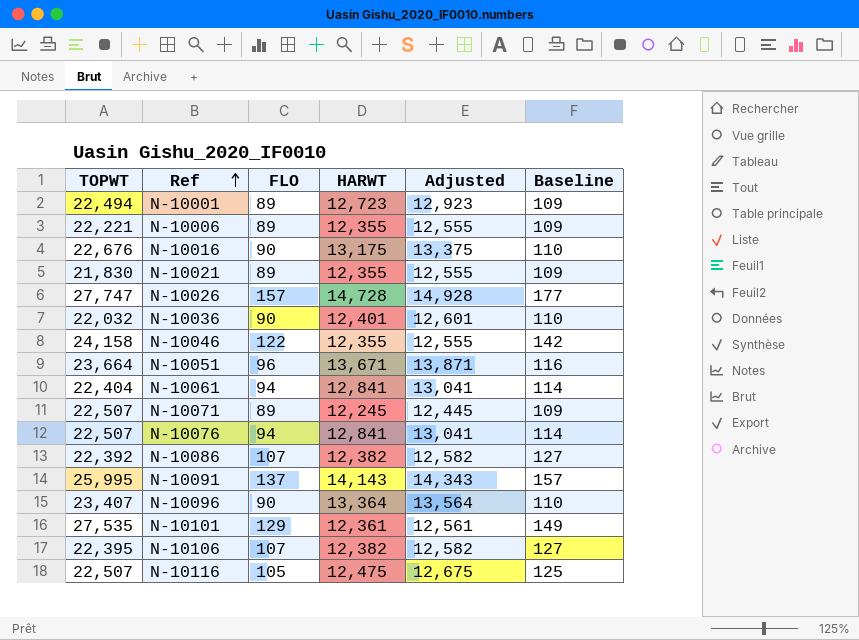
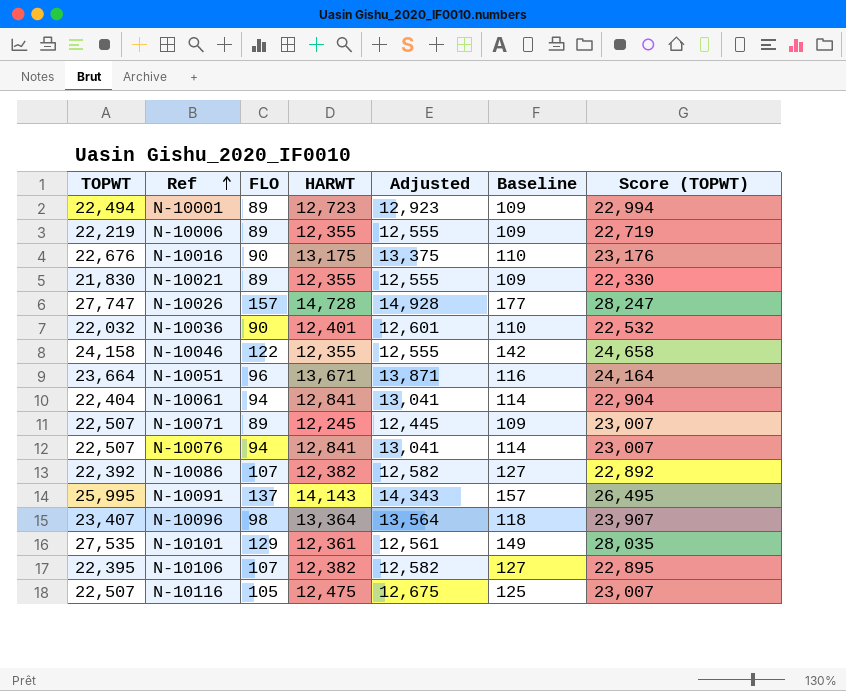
column Score (TOPWT) | formula: none -> [TOPWT] + 500
N-10006 | TOPWT: 22,221 -> 22,219
N-10096 | FLO: 90 -> 98
N-10096 | Baseline: 110 -> 118

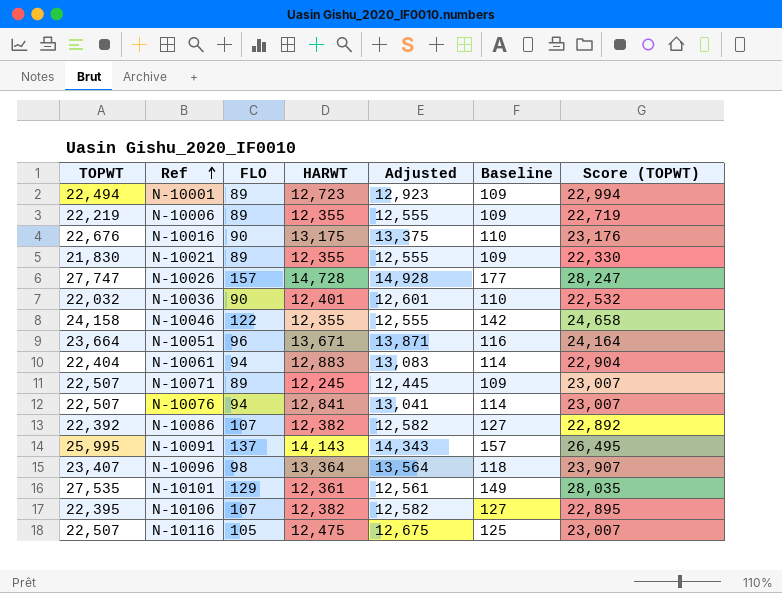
N-10061 | HARWT: 12,841 -> 12,883
N-10061 | Adjusted: 13,041 -> 13,083

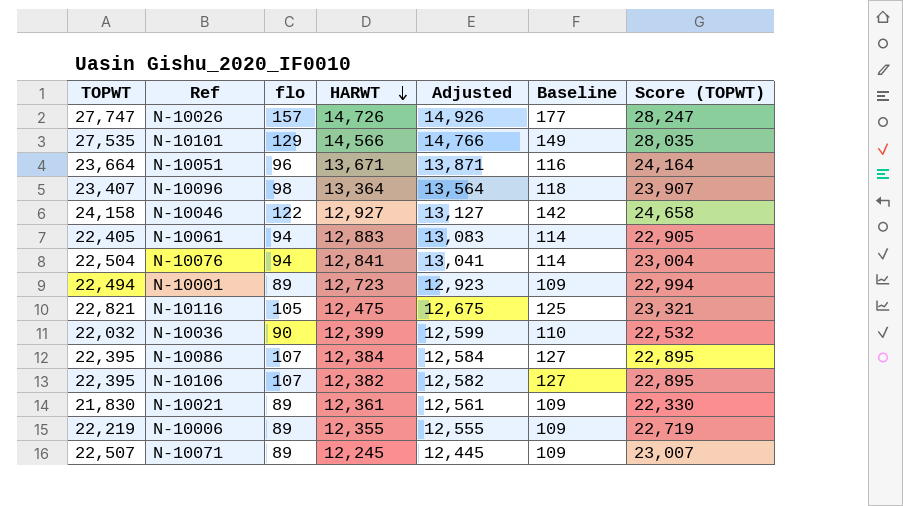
row order: Ref ascending -> HARWT descending
column name: FLO -> flo
row N-10016: 22,676 | 90 | 13,175 | 13,375 | 110 | 23,176 -> none
row N-10091: 25,995 | 137 | 14,143 | 14,343 | 157 | 26,495 -> none
N-10026 | HARWT: 14,728 -> 14,726
N-10026 | Adjusted: 14,928 -> 14,926
N-10101 | HARWT: 12,361 -> 14,566
N-10101 | Adjusted: 12,561 -> 14,766
N-10046 | HARWT: 12,355 -> 12,927
N-10046 | Adjusted: 12,555 -> 13,127
N-10061 | TOPWT: 22,404 -> 22,405
N-10061 | Score (TOPWT): 22,904 -> 22,905
N-10076 | TOPWT: 22,507 -> 22,504
N-10076 | Score (TOPWT): 23,007 -> 23,004
N-10116 | TOPWT: 22,507 -> 22,821
N-10116 | Score (TOPWT): 23,007 -> 23,321
N-10036 | HARWT: 12,401 -> 12,399
N-10036 | Adjusted: 12,601 -> 12,599
N-10086 | TOPWT: 22,392 -> 22,395
N-10086 | HARWT: 12,382 -> 12,384
N-10086 | Adjusted: 12,582 -> 12,584
N-10086 | Score (TOPWT): 22,892 -> 22,895
N-10021 | HARWT: 12,355 -> 12,361
N-10021 | Adjusted: 12,555 -> 12,561

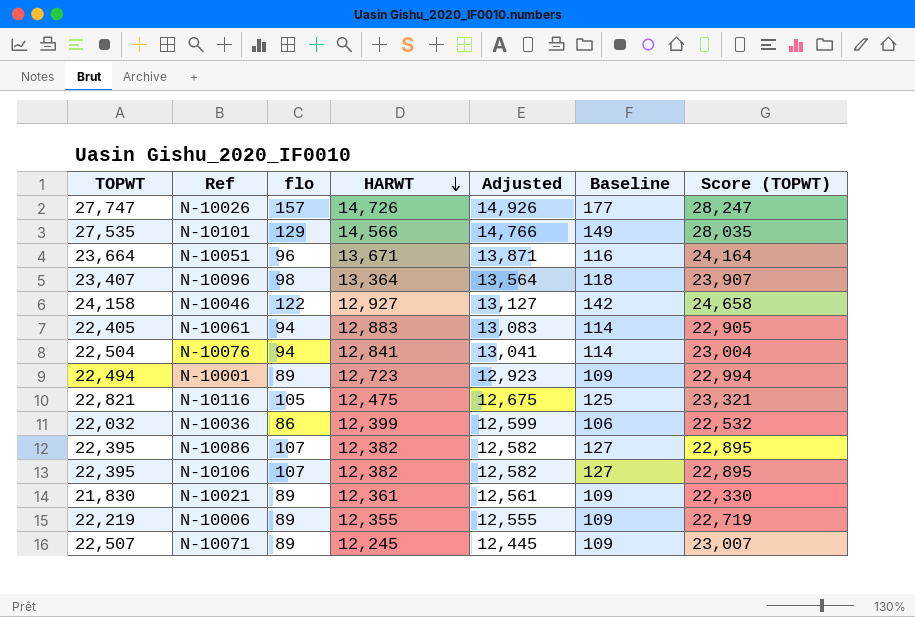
N-10036 | flo: 90 -> 86
N-10036 | Baseline: 110 -> 106
N-10086 | HARWT: 12,384 -> 12,382
N-10086 | Adjusted: 12,584 -> 12,582

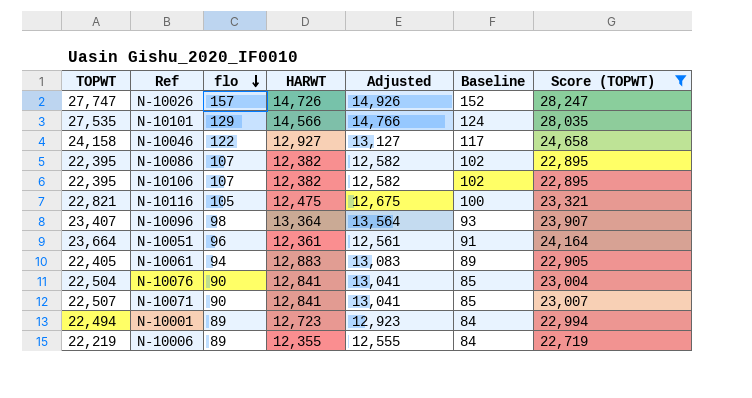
filter: none -> Score (TOPWT) >= 22,719
row order: HARWT descending -> flo descending
column Baseline | formula: [flo] + 20 -> [flo] - 5
N-10051 | HARWT: 13,671 -> 12,361
N-10051 | Adjusted: 13,871 -> 12,561
N-10076 | flo: 94 -> 90
N-10071 | flo: 89 -> 90
N-10071 | HARWT: 12,245 -> 12,841
N-10071 | Adjusted: 12,445 -> 13,041

